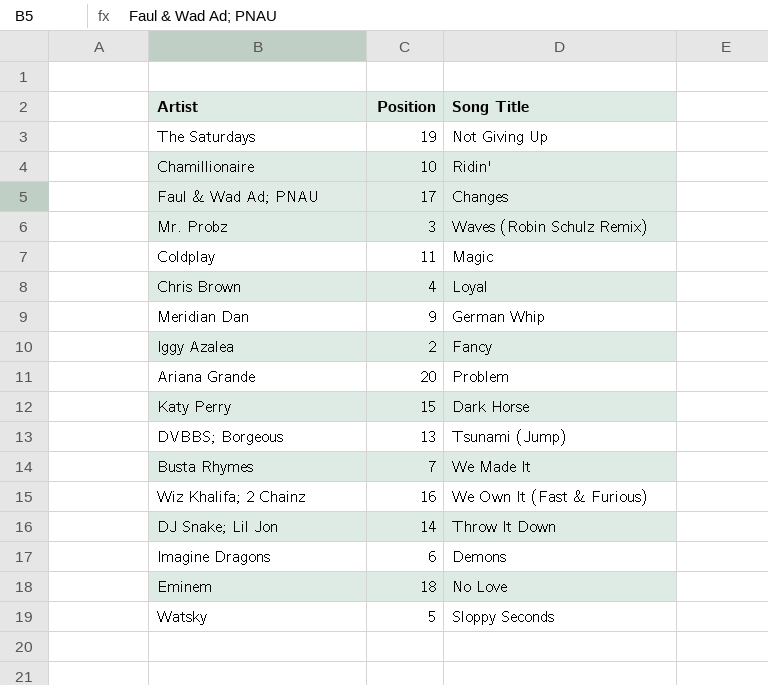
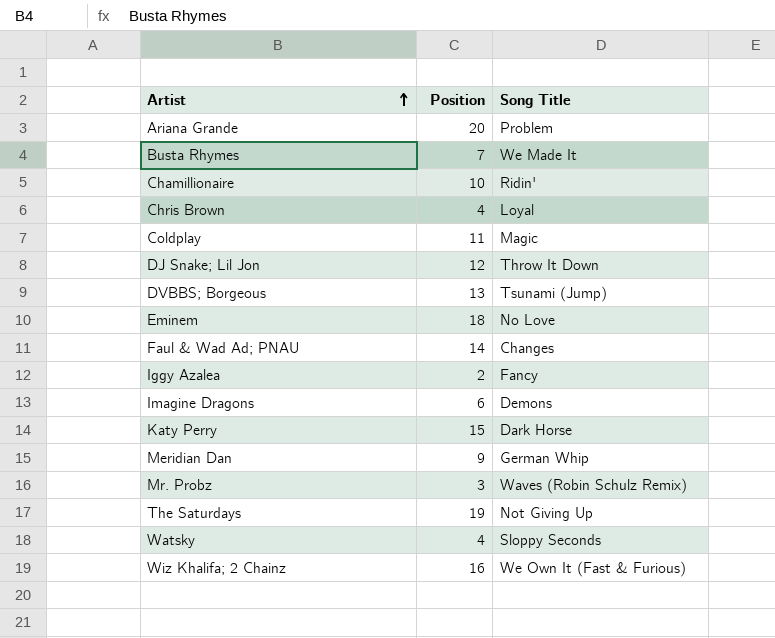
row order: none -> Artist ascending
DJ Snake; Lil Jon | Position: 14 -> 12
Faul & Wad Ad; PNAU | Position: 17 -> 14
Watsky | Position: 5 -> 4

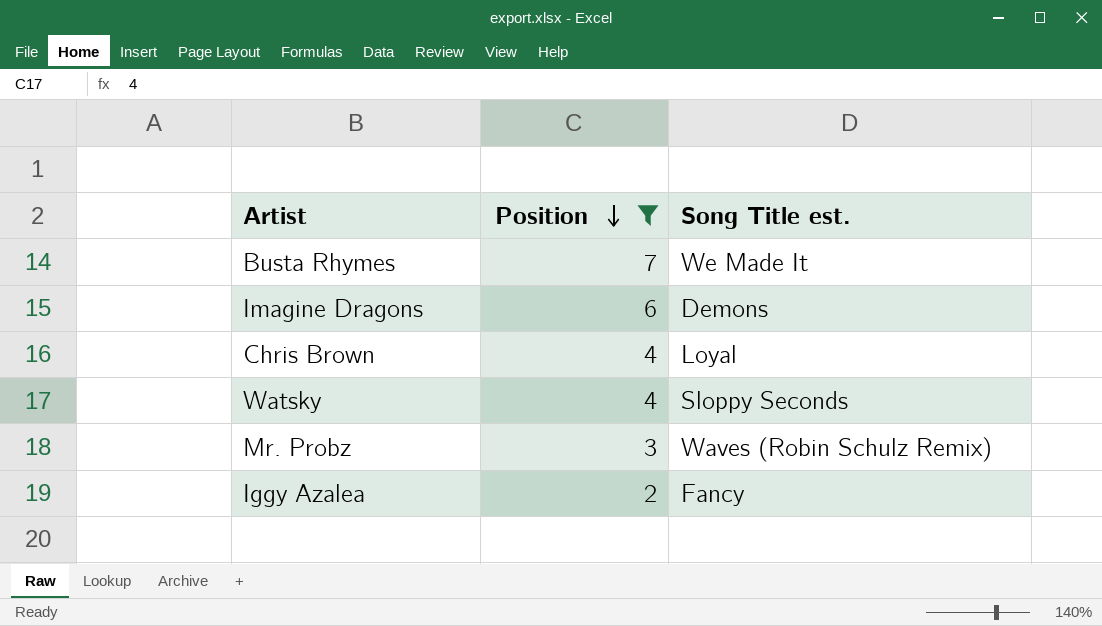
filter: none -> Position <= 7
row order: Artist ascending -> Position descending
column name: Song Title -> Song Title est.

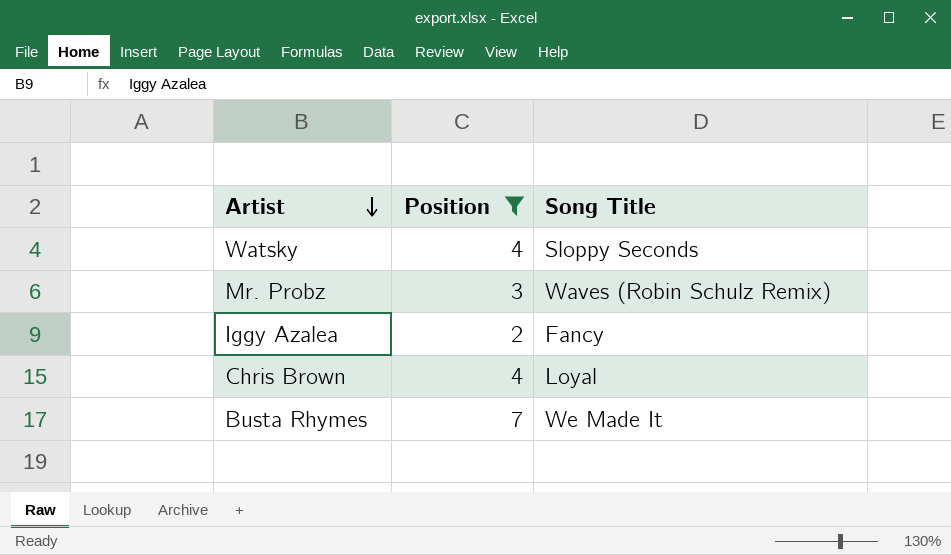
row order: Position descending -> Artist descending
column name: Song Title est. -> Song Title
row Imagine Dragons: 6 | Demons -> none

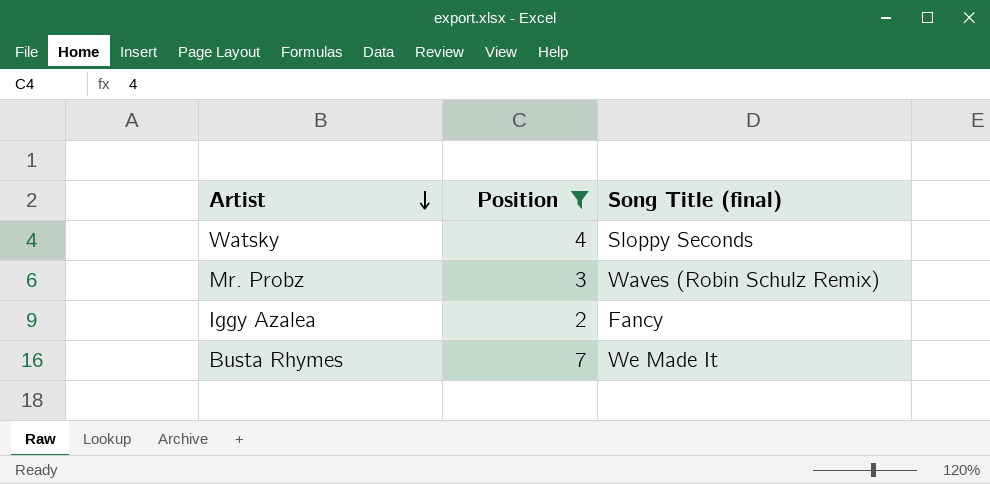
column name: Song Title -> Song Title (final)
row Chris Brown: 4 | Loyal -> none

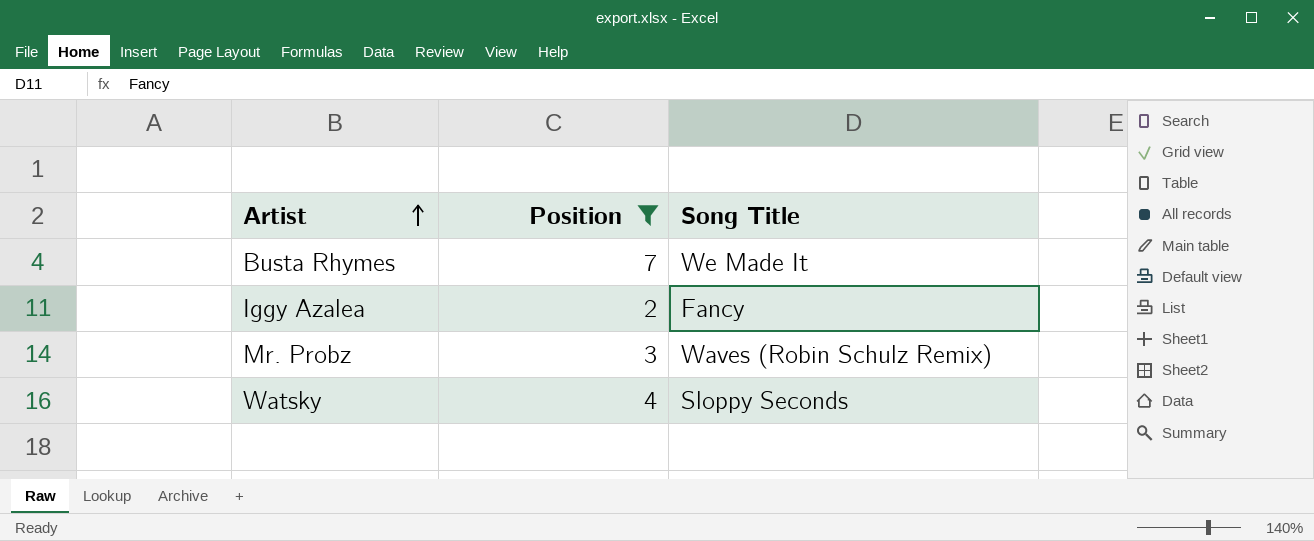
row order: Artist descending -> Artist ascending
column name: Song Title (final) -> Song Title

